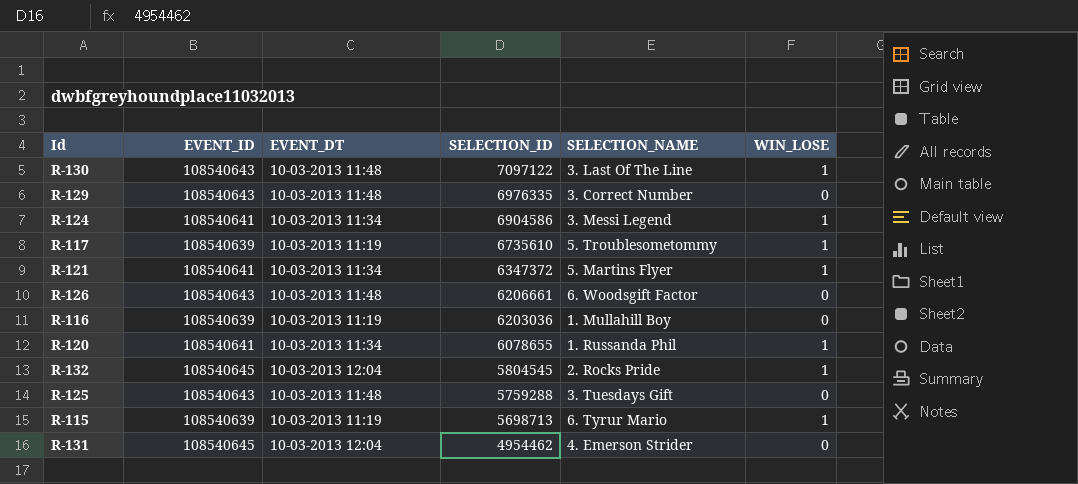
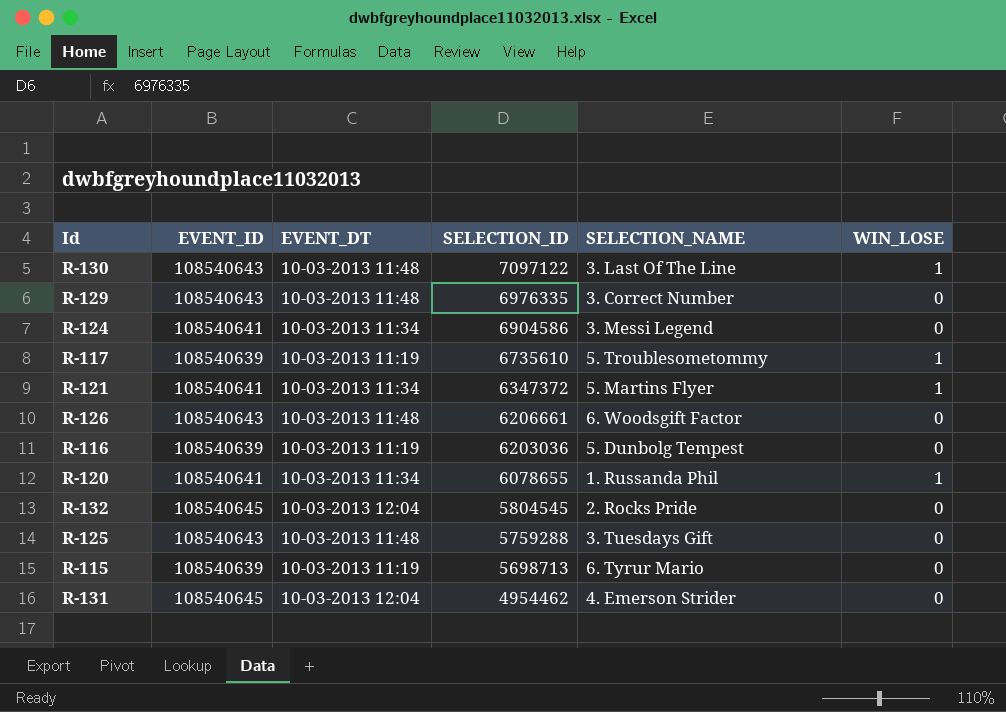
R-124 | WIN_LOSE: 1 -> 0
R-116 | SELECTION_NAME: 1. Mullahill Boy -> 5. Dunbolg Tempest
R-132 | WIN_LOSE: 1 -> 0
R-115 | WIN_LOSE: 1 -> 0

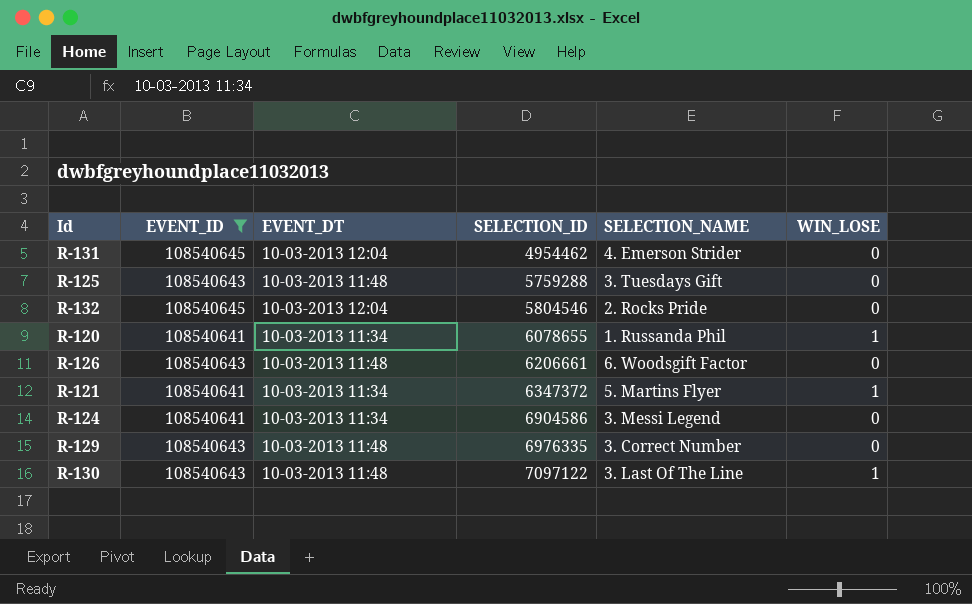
filter: none -> EVENT_ID != 108540639
row order: SELECTION_ID descending -> SELECTION_ID ascending
R-132 | SELECTION_ID: 5804545 -> 5804546

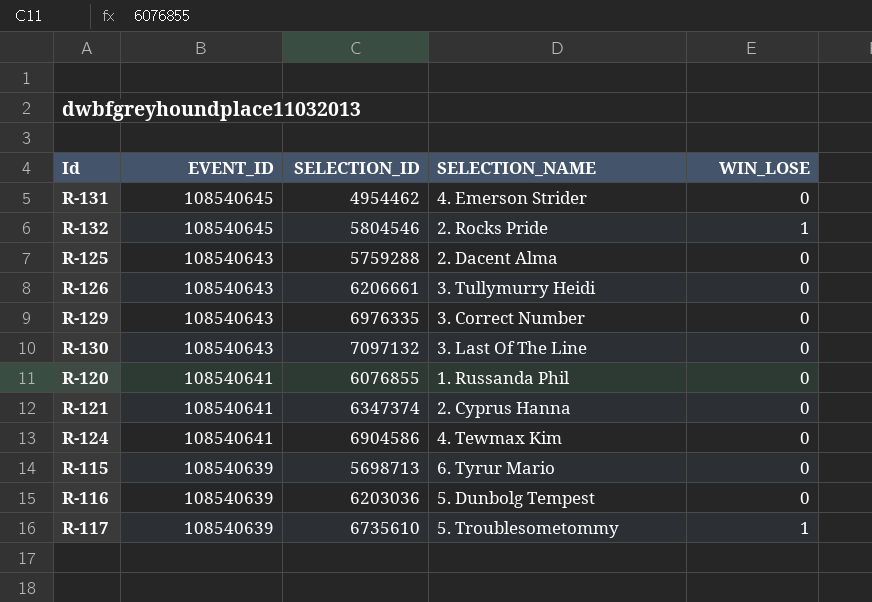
filter: EVENT_ID != 108540639 -> none
row order: SELECTION_ID ascending -> EVENT_ID descending
column EVENT_DT | position: 3 -> none
R-132 | WIN_LOSE: 0 -> 1
R-125 | SELECTION_NAME: 3. Tuesdays Gift -> 2. Dacent Alma
R-126 | SELECTION_NAME: 6. Woodsgift Factor -> 3. Tullymurry Heidi
R-130 | SELECTION_ID: 7097122 -> 7097132
R-130 | WIN_LOSE: 1 -> 0
R-120 | SELECTION_ID: 6078655 -> 6076855
R-120 | WIN_LOSE: 1 -> 0
R-121 | SELECTION_ID: 6347372 -> 6347374
R-121 | SELECTION_NAME: 5. Martins Flyer -> 2. Cyprus Hanna
R-121 | WIN_LOSE: 1 -> 0
R-124 | SELECTION_NAME: 3. Messi Legend -> 4. Tewmax Kim

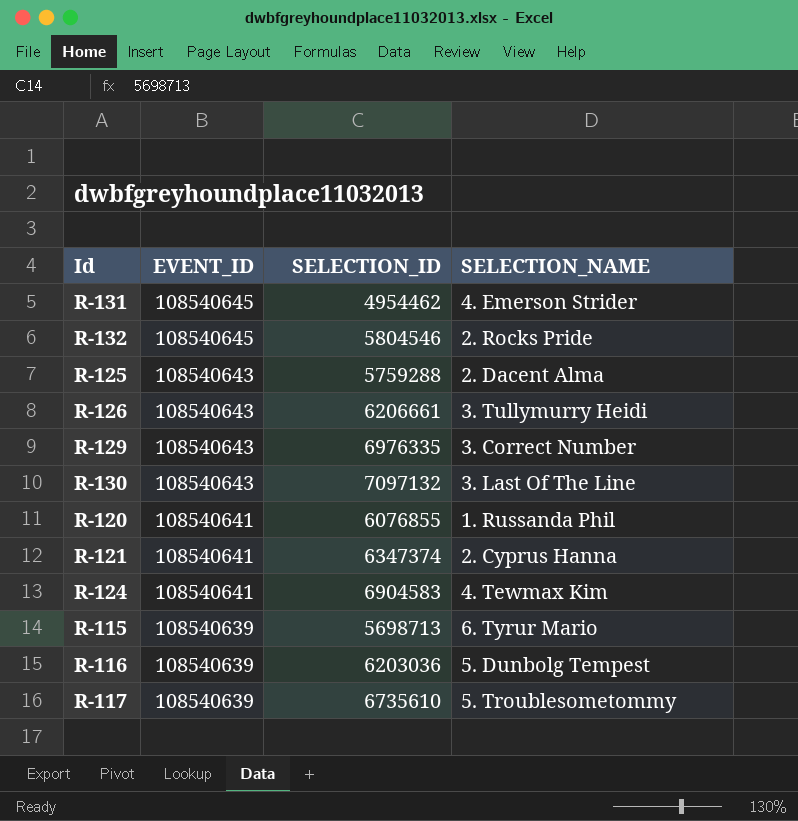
column WIN_LOSE | position: 5 -> none
R-124 | SELECTION_ID: 6904586 -> 6904583

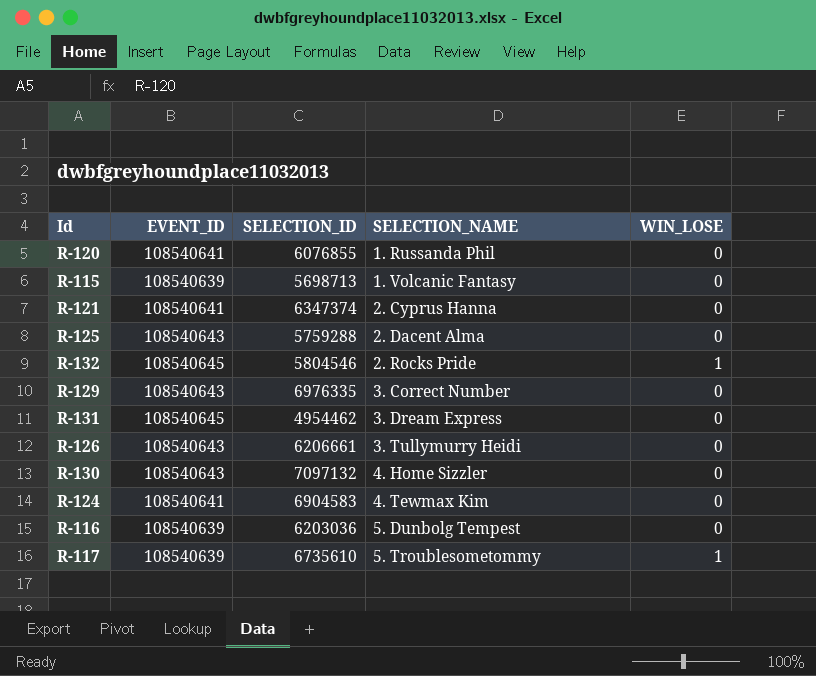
row order: EVENT_ID descending -> SELECTION_NAME ascending
column WIN_LOSE | position: none -> 5
R-115 | SELECTION_NAME: 6. Tyrur Mario -> 1. Volcanic Fantasy
R-131 | SELECTION_NAME: 4. Emerson Strider -> 3. Dream Express
R-130 | SELECTION_NAME: 3. Last Of The Line -> 4. Home Sizzler

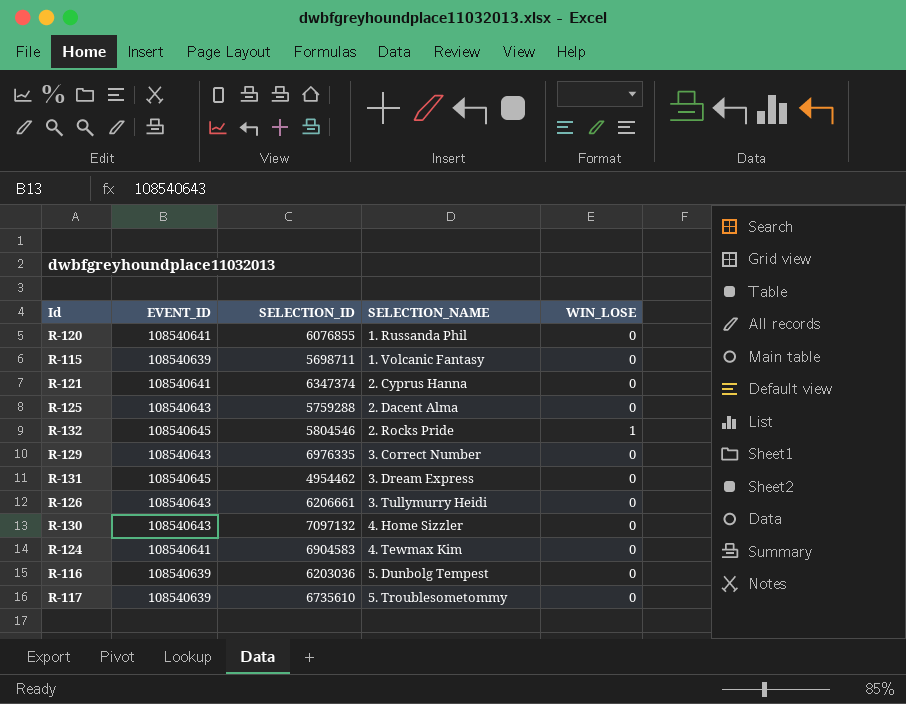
R-115 | SELECTION_ID: 5698713 -> 5698711
R-117 | WIN_LOSE: 1 -> 0

